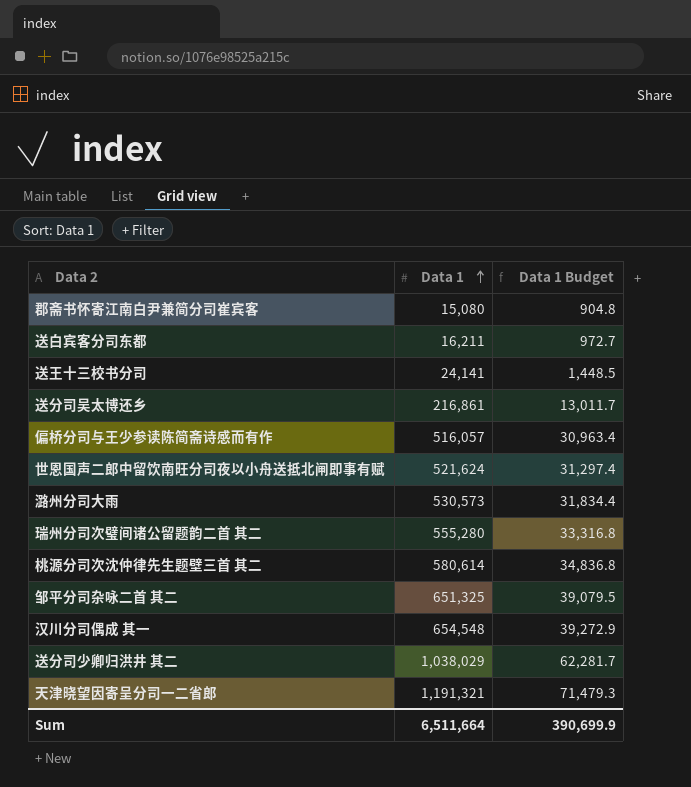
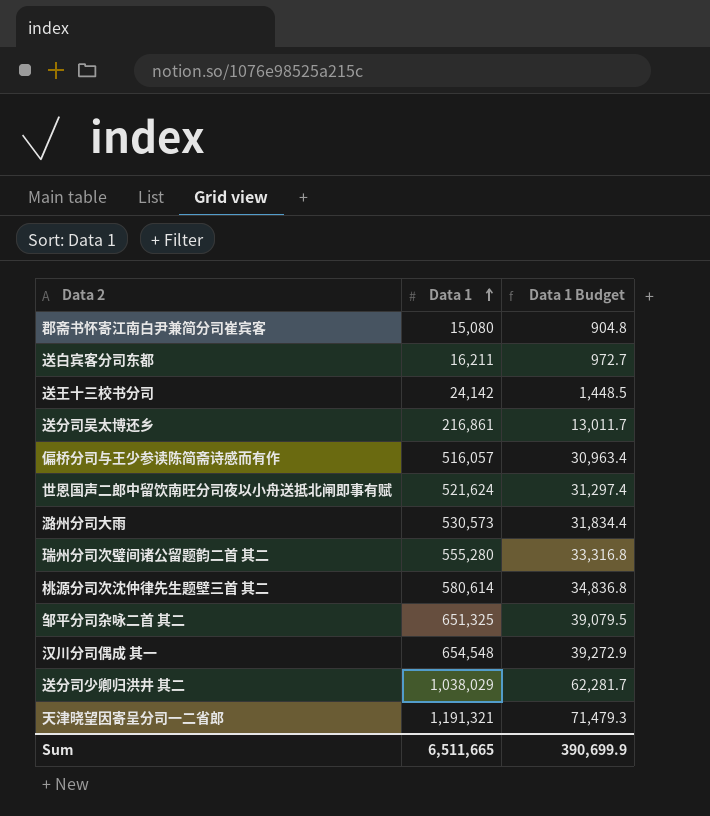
送王十三校书分司 | Data 1: 24,141 -> 24,142
Sum | Data 1: 6,511,664 -> 6,511,665

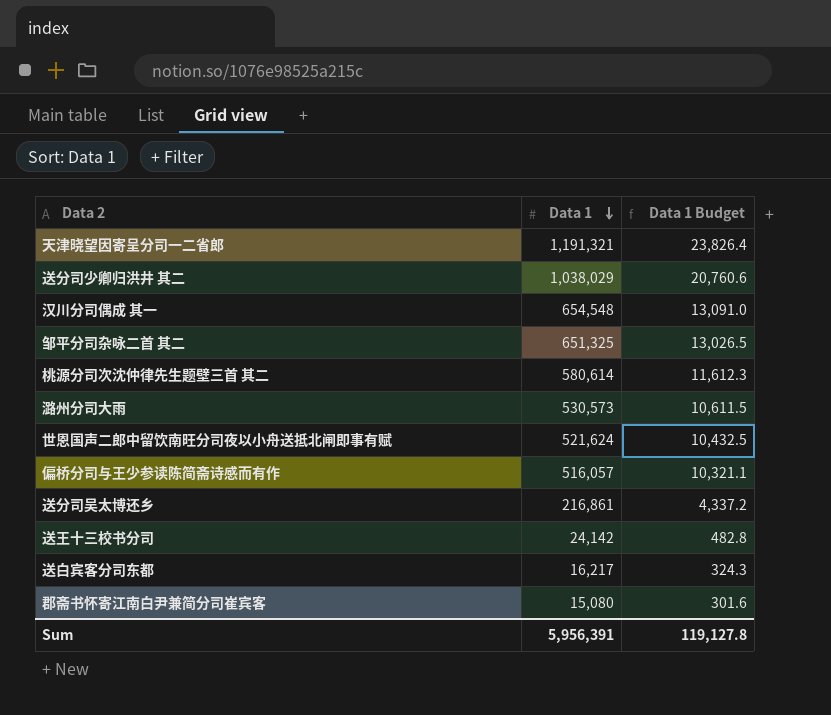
row order: Data 1 ascending -> Data 1 descending
column Data 1 Budget | formula: [Data 1] * 0.06 -> [Data 1] * 0.02
row 瑞州分司次璧间诸公留题韵二首 其二: 555,280 | 33,316.8 -> none
送白宾客分司东都 | Data 1: 16,211 -> 16,217
Sum | Data 1: 6,511,665 -> 5,956,391
Sum | Data 1 Budget: 390,699.9 -> 119,127.8

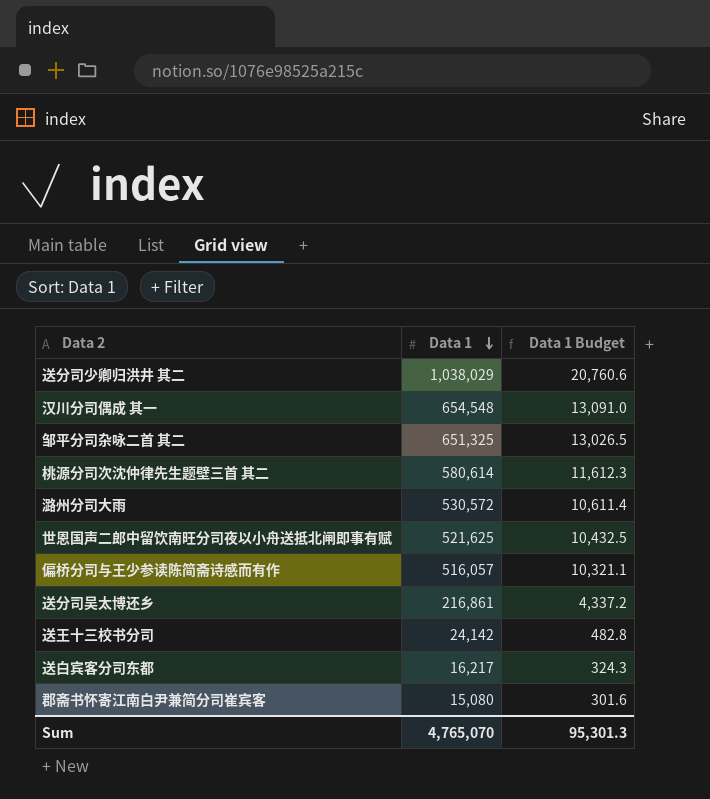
row 天津晓望因寄呈分司一二省郎: 1,191,321 | 23,826.4 -> none
潞州分司大雨 | Data 1: 530,573 -> 530,572
潞州分司大雨 | Data 1 Budget: 10,611.5 -> 10,611.4
世恩国声二郎中留饮南旺分司夜以小舟送抵北闸即事有赋 | Data 1: 521,624 -> 521,625
Sum | Data 1: 5,956,391 -> 4,765,070
Sum | Data 1 Budget: 119,127.8 -> 95,301.3

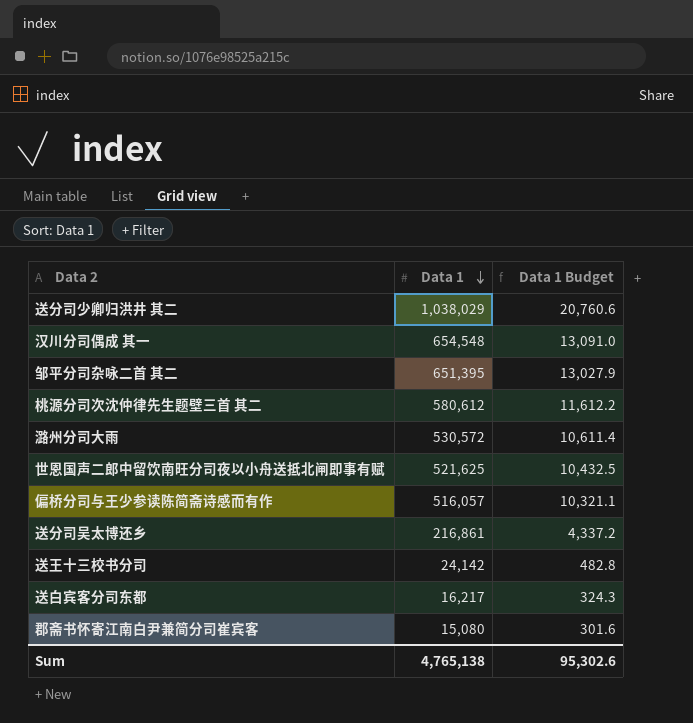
邹平分司杂咏二首 其二 | Data 1: 651,325 -> 651,395
邹平分司杂咏二首 其二 | Data 1 Budget: 13,026.5 -> 13,027.9
桃源分司次沈仲律先生题壁三首 其二 | Data 1: 580,614 -> 580,612
桃源分司次沈仲律先生题壁三首 其二 | Data 1 Budget: 11,612.3 -> 11,612.2
Sum | Data 1: 4,765,070 -> 4,765,138
Sum | Data 1 Budget: 95,301.3 -> 95,302.6

